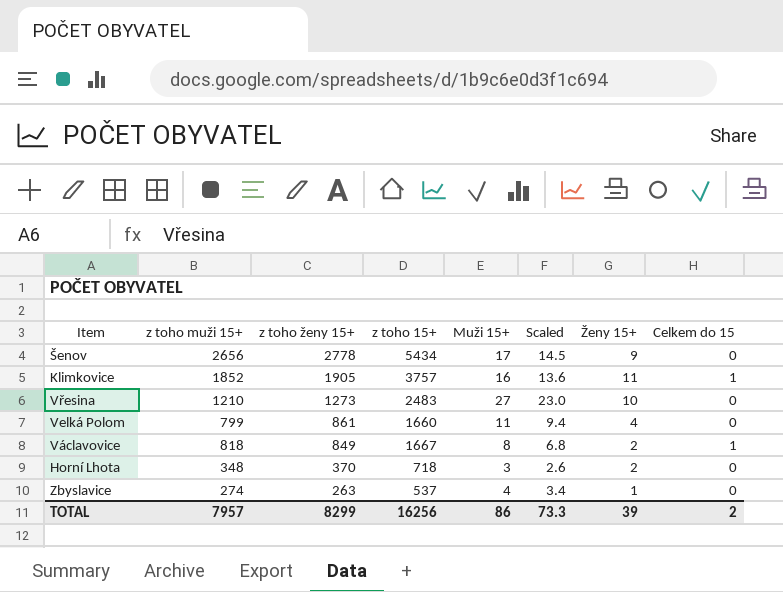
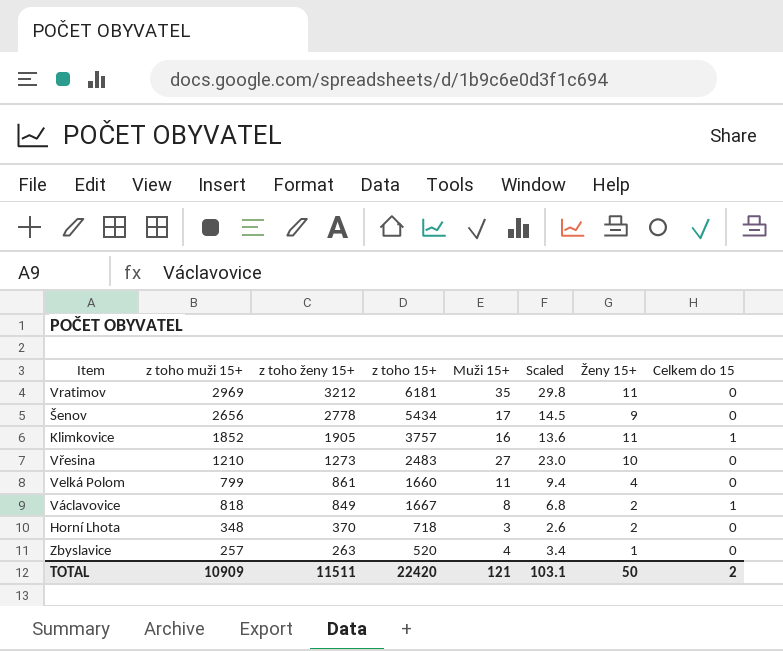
row Vratimov: none -> 2969 | 3212 | 6181 | 35 | 29.8 | 11 | 0
Zbyslavice | z toho muži 15+: 274 -> 257
Zbyslavice | z toho 15+: 537 -> 520
TOTAL | z toho muži 15+: 7957 -> 10909
TOTAL | z toho ženy 15+: 8299 -> 11511
TOTAL | z toho 15+: 16256 -> 22420
TOTAL | Muži 15+: 86 -> 121
TOTAL | Scaled: 73.3 -> 103.1
TOTAL | Ženy 15+: 39 -> 50

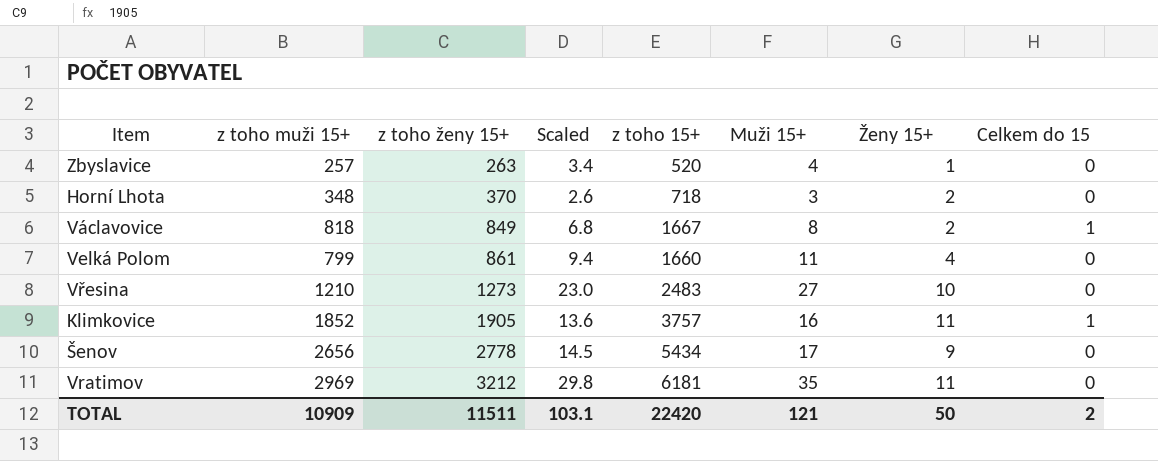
row order: z toho ženy 15+ descending -> z toho ženy 15+ ascending
column Scaled | position: 6 -> 4

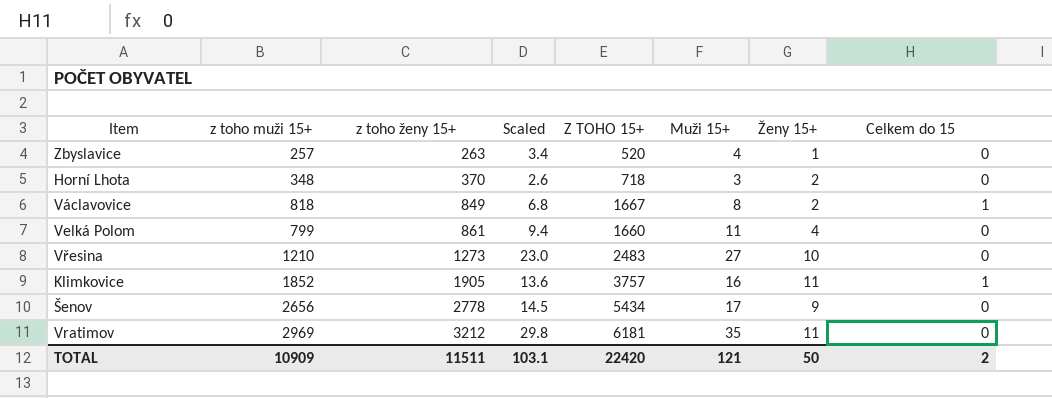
column name: z toho 15+ -> Z TOHO 15+

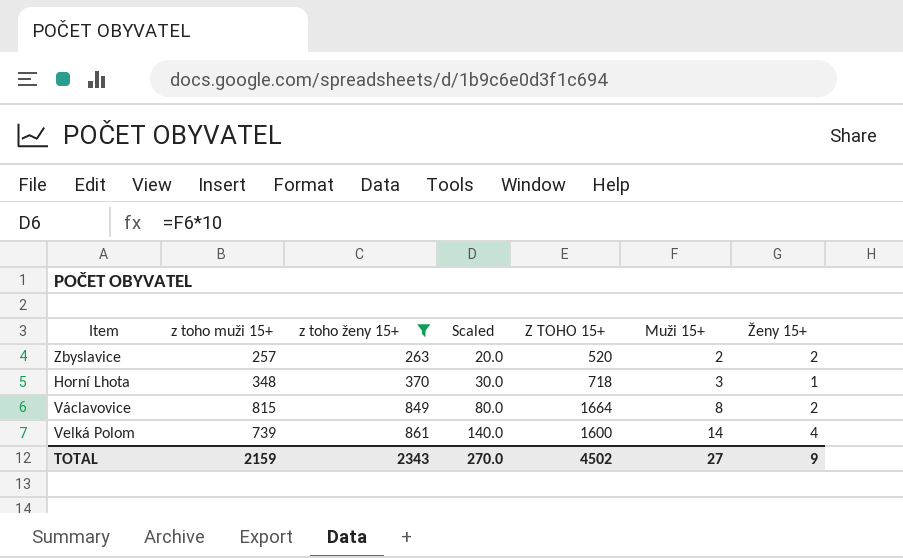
filter: none -> z toho ženy 15+ <= 861
column Celkem do 15 | position: 8 -> none
column Scaled | formula: [Muži 15+] * 0.85 -> [Muži 15+] * 10
Zbyslavice | Muži 15+: 4 -> 2
Zbyslavice | Ženy 15+: 1 -> 2
Horní Lhota | Ženy 15+: 2 -> 1
Václavovice | z toho muži 15+: 818 -> 815
Václavovice | Z TOHO 15+: 1667 -> 1664
Velká Polom | z toho muži 15+: 799 -> 739
Velká Polom | Z TOHO 15+: 1660 -> 1600
Velká Polom | Muži 15+: 11 -> 14
TOTAL | z toho muži 15+: 10909 -> 2159
TOTAL | z toho ženy 15+: 11511 -> 2343
TOTAL | Scaled: 103.1 -> 270.0
TOTAL | Z TOHO 15+: 22420 -> 4502
TOTAL | Muži 15+: 121 -> 27
TOTAL | Ženy 15+: 50 -> 9

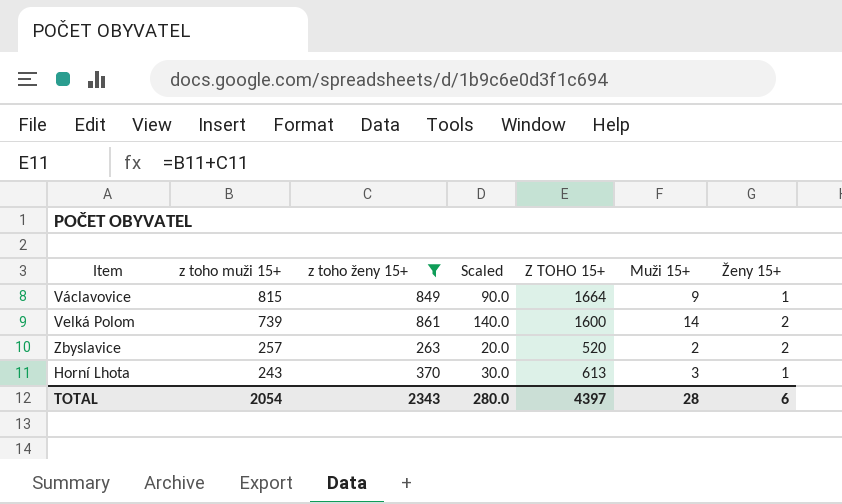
row order: z toho ženy 15+ ascending -> z toho muži 15+ descending
Václavovice | Scaled: 80.0 -> 90.0
Václavovice | Muži 15+: 8 -> 9
Václavovice | Ženy 15+: 2 -> 1
Velká Polom | Ženy 15+: 4 -> 2
Horní Lhota | z toho muži 15+: 348 -> 243
Horní Lhota | Z TOHO 15+: 718 -> 613
TOTAL | z toho muži 15+: 2159 -> 2054
TOTAL | Scaled: 270.0 -> 280.0
TOTAL | Z TOHO 15+: 4502 -> 4397
TOTAL | Muži 15+: 27 -> 28
TOTAL | Ženy 15+: 9 -> 6

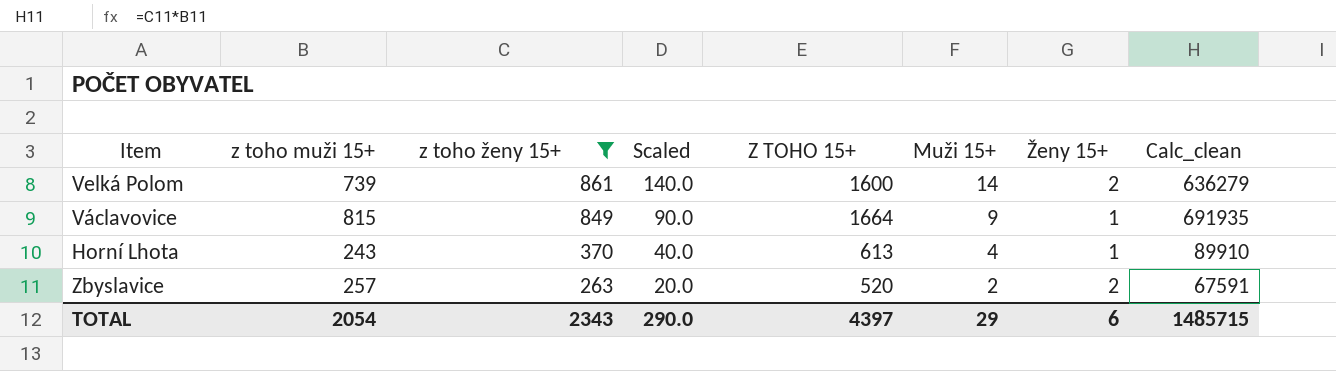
row order: z toho muži 15+ descending -> z toho ženy 15+ descending
column Calc_clean | formula: none -> [z toho muži 15+] * [z toho ženy 15+]
Horní Lhota | Scaled: 30.0 -> 40.0
Horní Lhota | Muži 15+: 3 -> 4
TOTAL | Scaled: 280.0 -> 290.0
TOTAL | Muži 15+: 28 -> 29

